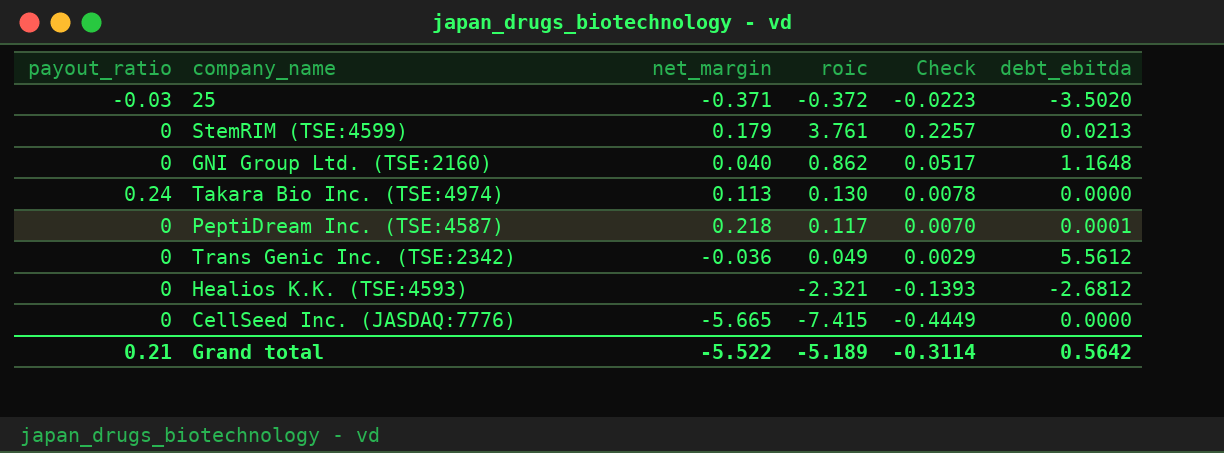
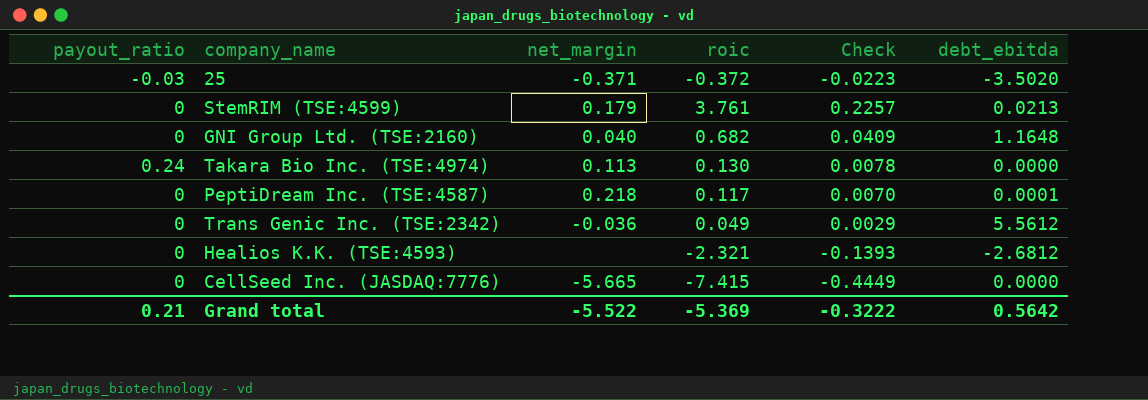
GNI Group Ltd. (TSE:2160) | roic: 0.862 -> 0.682
GNI Group Ltd. (TSE:2160) | Check: 0.0517 -> 0.0409
Grand total | roic: -5.189 -> -5.369
Grand total | Check: -0.3114 -> -0.3222

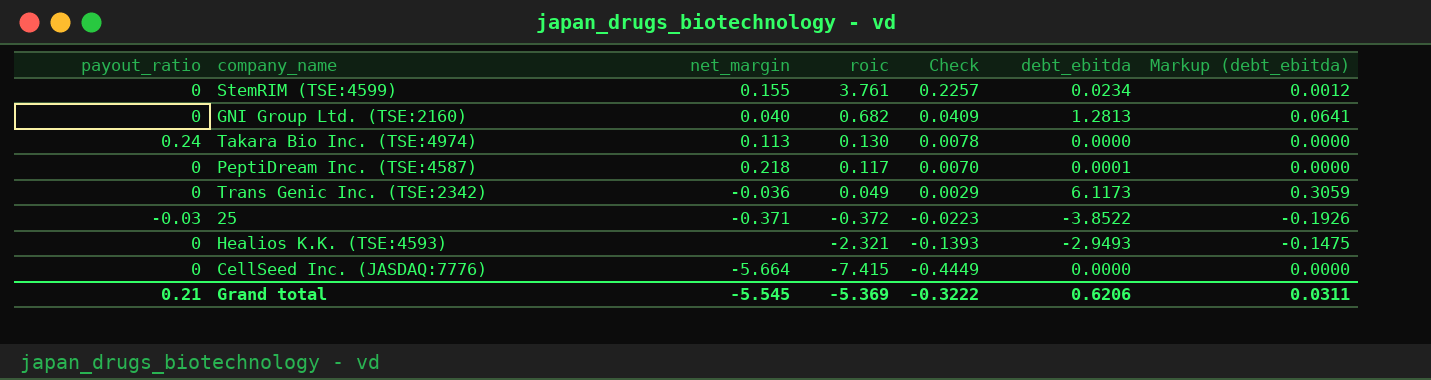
row order: none -> roic descending
column Markup (debt_ebitda) | formula: none -> [debt_ebitda] * 0.05
StemRIM (TSE:4599) | net_margin: 0.179 -> 0.155
StemRIM (TSE:4599) | debt_ebitda: 0.0213 -> 0.0234
GNI Group Ltd. (TSE:2160) | debt_ebitda: 1.1648 -> 1.2813
Trans Genic Inc. (TSE:2342) | debt_ebitda: 5.5612 -> 6.1173
25 | debt_ebitda: -3.5020 -> -3.8522
Healios K.K. (TSE:4593) | debt_ebitda: -2.6812 -> -2.9493
CellSeed Inc. (JASDAQ:7776) | net_margin: -5.665 -> -5.664
Grand total | net_margin: -5.522 -> -5.545
Grand total | debt_ebitda: 0.5642 -> 0.6206

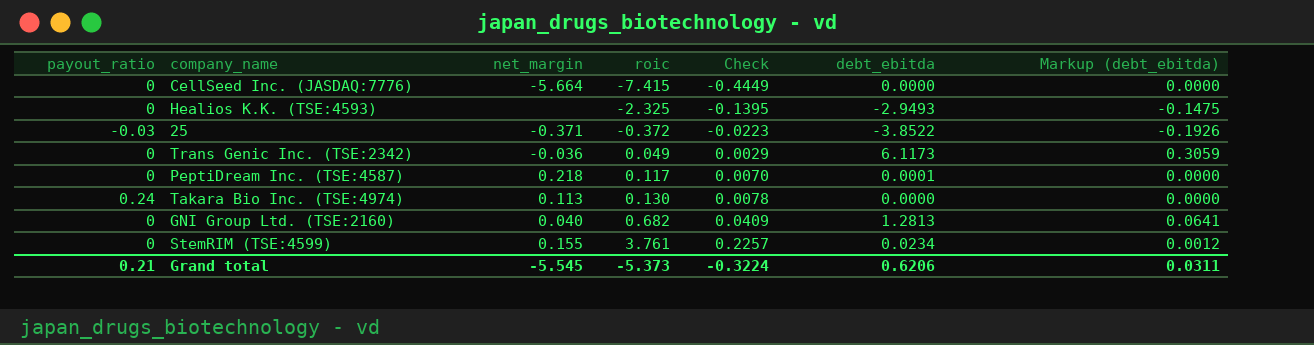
row order: roic descending -> roic ascending
Healios K.K. (TSE:4593) | roic: -2.321 -> -2.325
Healios K.K. (TSE:4593) | Check: -0.1393 -> -0.1395
Grand total | roic: -5.369 -> -5.373
Grand total | Check: -0.3222 -> -0.3224

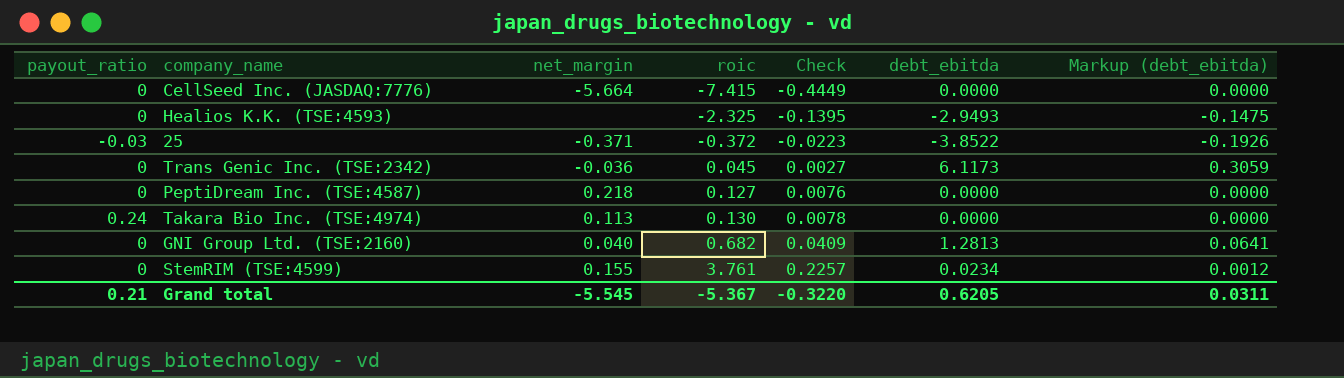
Trans Genic Inc. (TSE:2342) | roic: 0.049 -> 0.045
Trans Genic Inc. (TSE:2342) | Check: 0.0029 -> 0.0027
PeptiDream Inc. (TSE:4587) | roic: 0.117 -> 0.127
PeptiDream Inc. (TSE:4587) | Check: 0.0070 -> 0.0076
PeptiDream Inc. (TSE:4587) | debt_ebitda: 0.0001 -> 0.0000
Grand total | roic: -5.373 -> -5.367
Grand total | Check: -0.3224 -> -0.3220
Grand total | debt_ebitda: 0.6206 -> 0.6205

